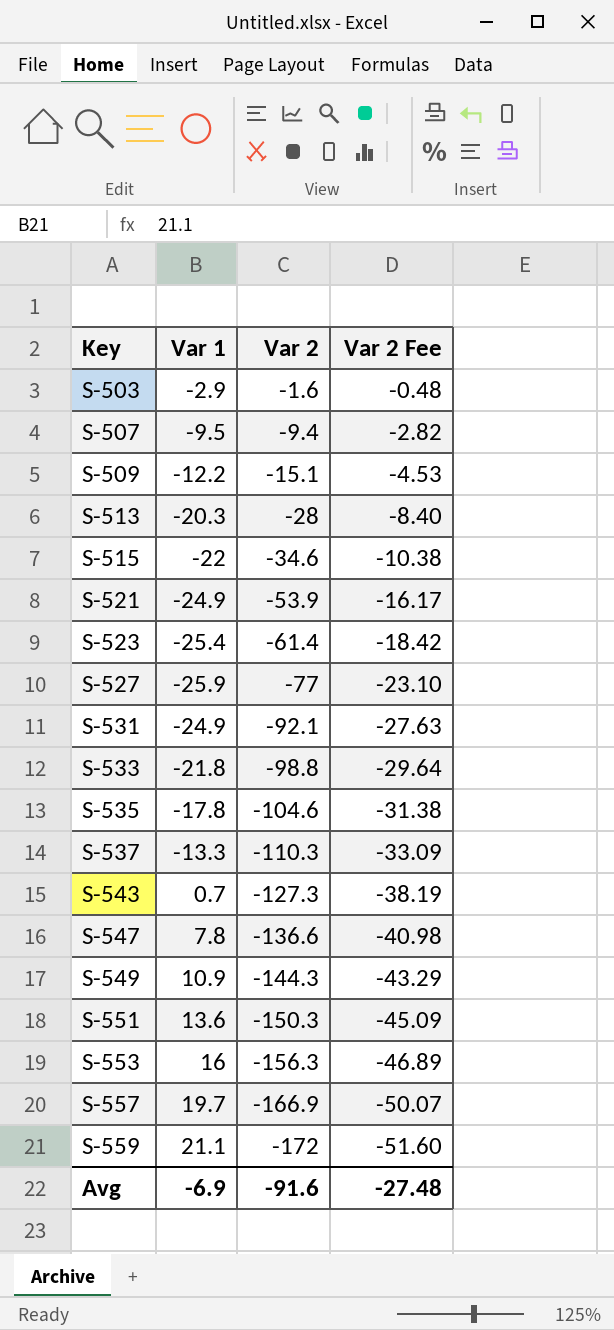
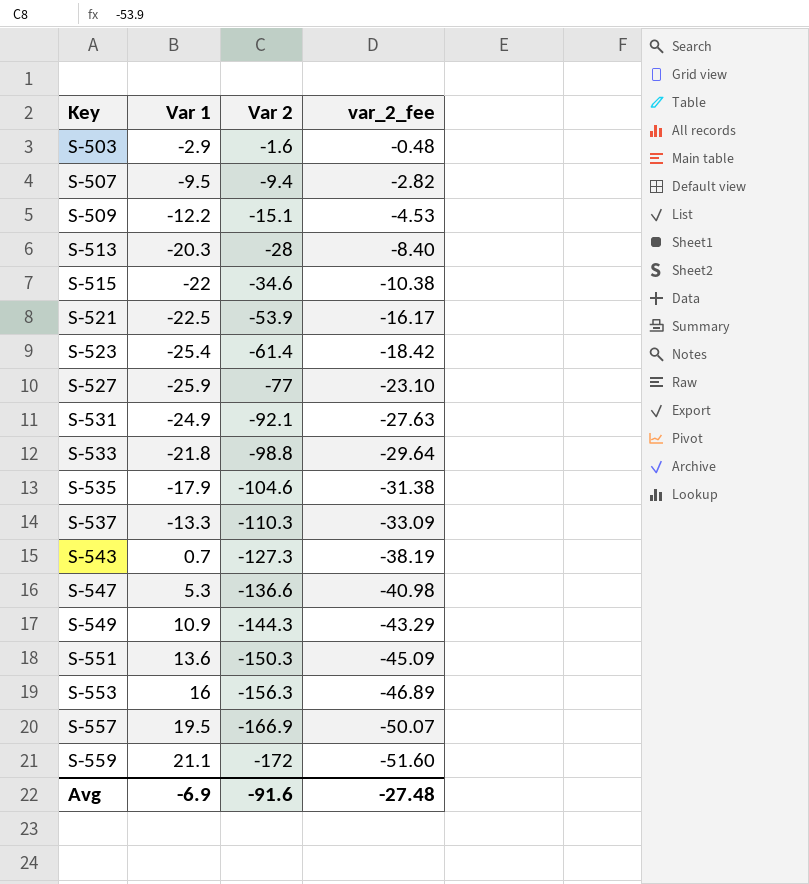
column name: Var 2 Fee -> var_2_fee
S-521 | Var 1: -24.9 -> -22.5
S-535 | Var 1: -17.8 -> -17.9
S-547 | Var 1: 7.8 -> 5.3
S-557 | Var 1: 19.7 -> 19.5

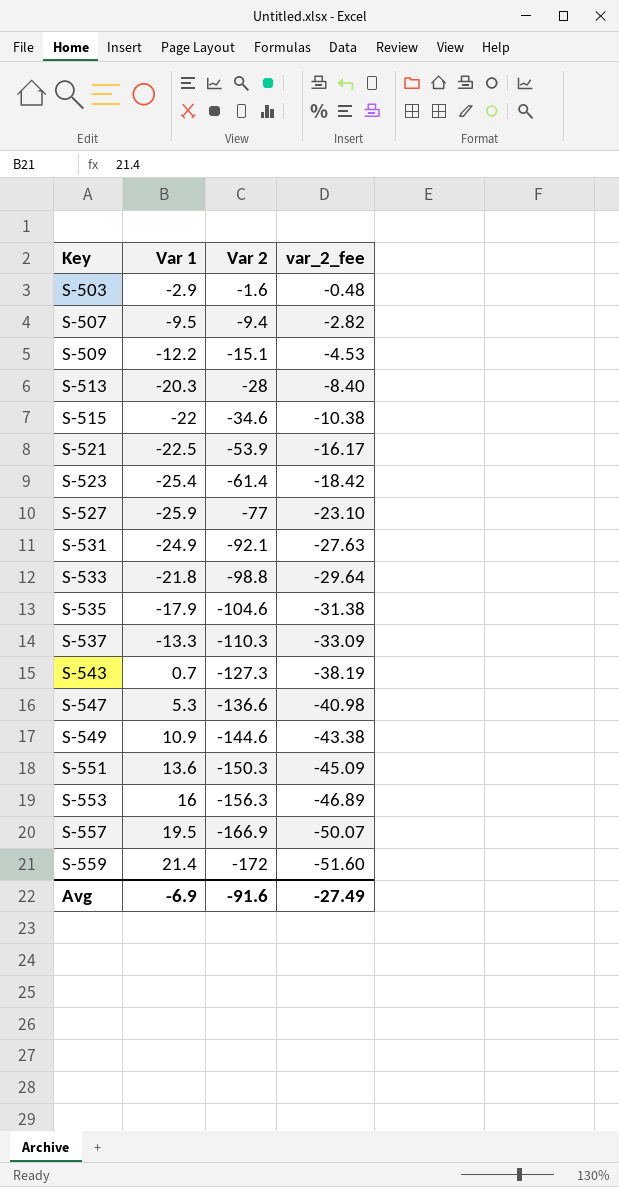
S-549 | Var 2: -144.3 -> -144.6
S-549 | var_2_fee: -43.29 -> -43.38
S-559 | Var 1: 21.1 -> 21.4
Avg | var_2_fee: -27.48 -> -27.49

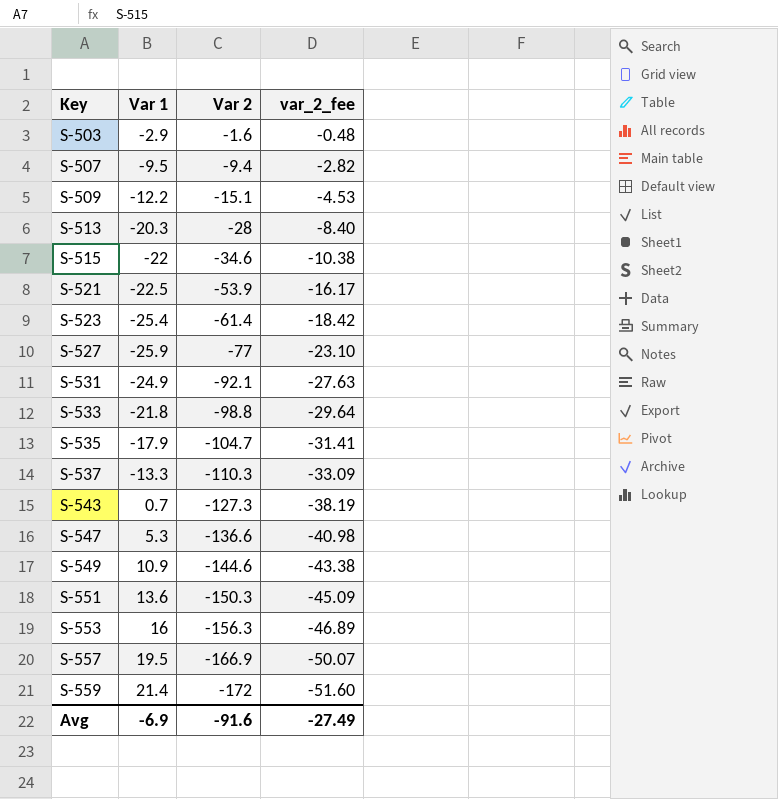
S-535 | Var 2: -104.6 -> -104.7
S-535 | var_2_fee: -31.38 -> -31.41

